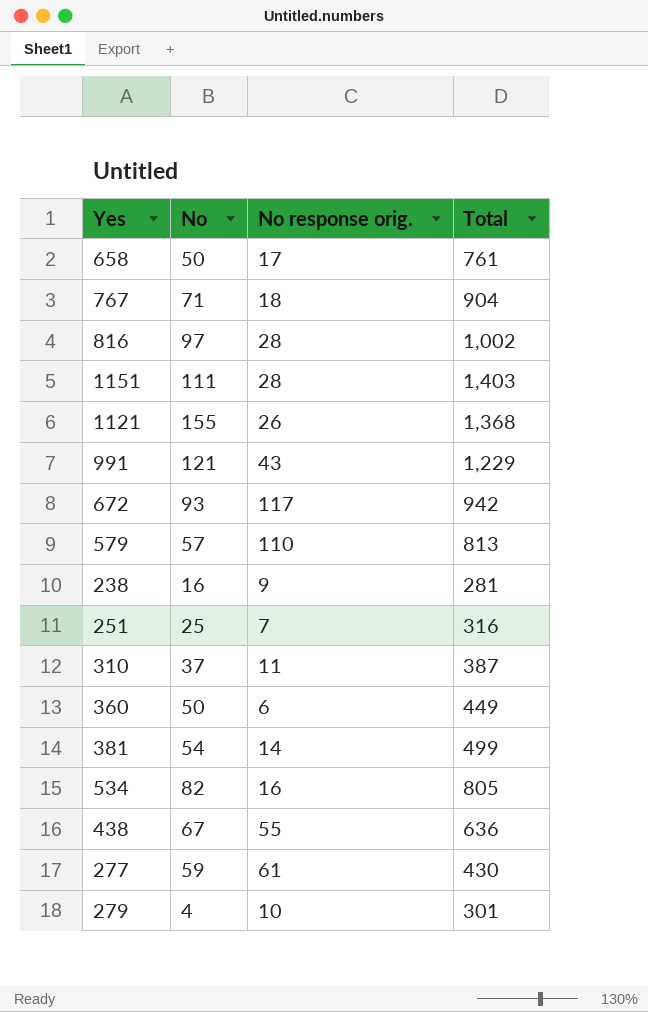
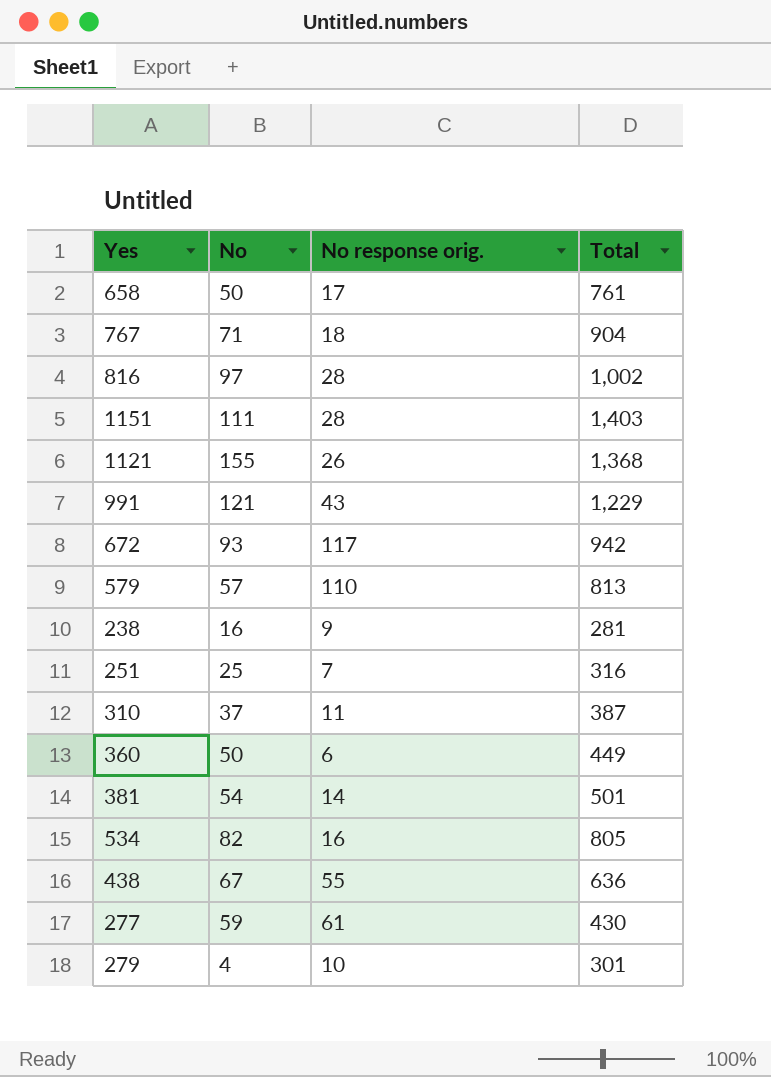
381 | Total: 499 -> 501

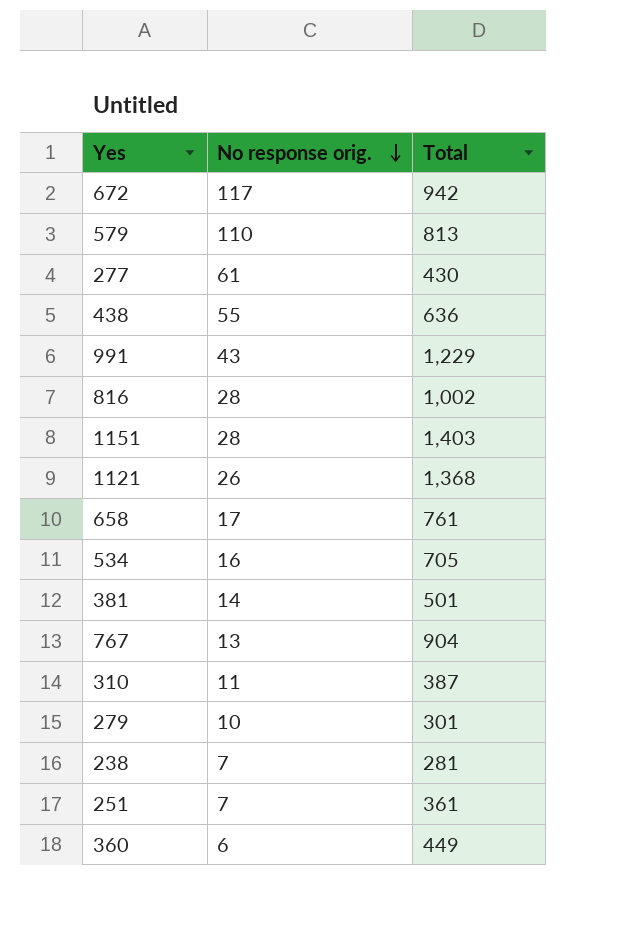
row order: none -> No response orig. descending
column No | position: 2 -> none
534 | Total: 805 -> 705
767 | No response orig.: 18 -> 13
238 | No response orig.: 9 -> 7
251 | Total: 316 -> 361

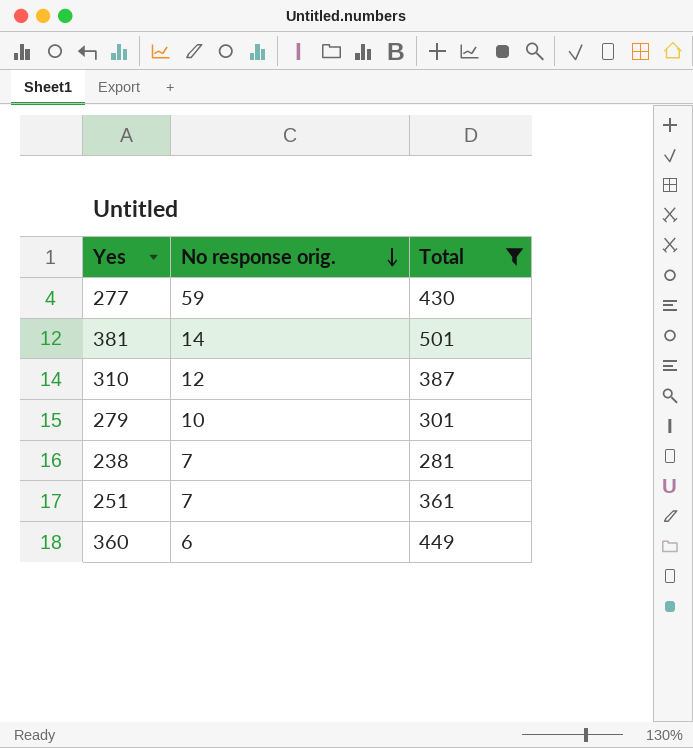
filter: none -> Total <= 501
277 | No response orig.: 61 -> 59
310 | No response orig.: 11 -> 12

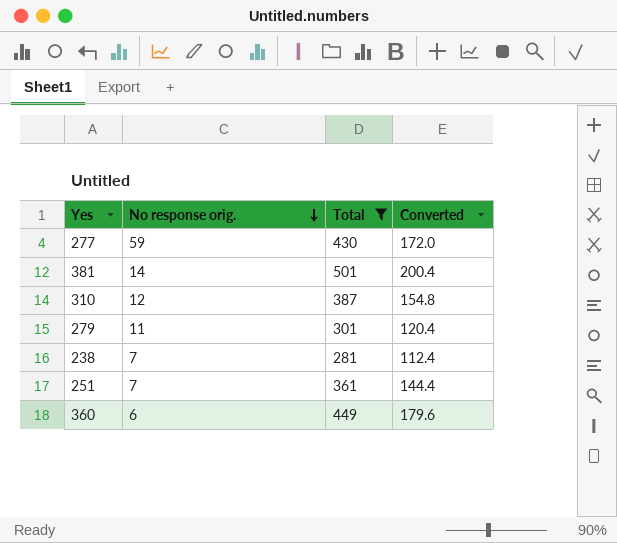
column Converted | formula: none -> [Total] * 0.4
279 | No response orig.: 10 -> 11

